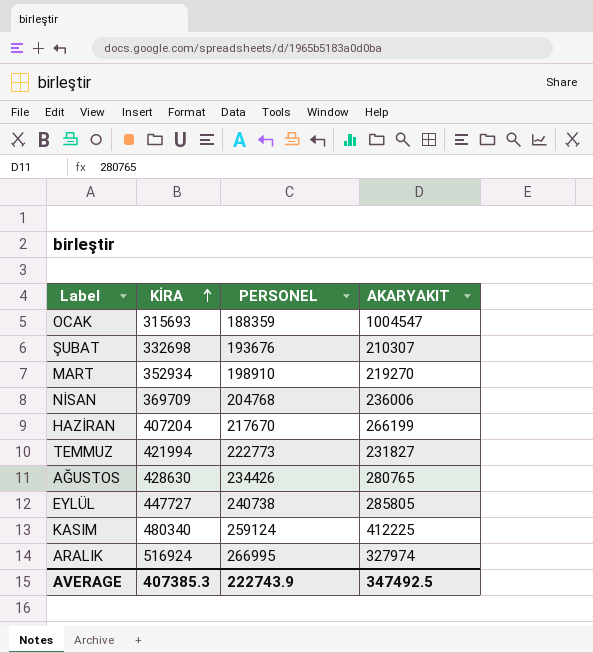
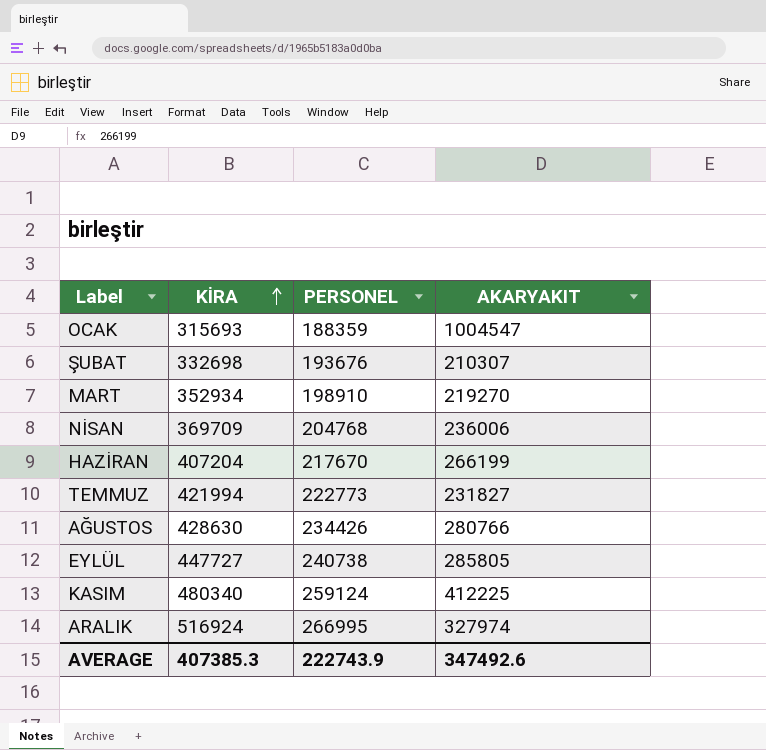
AĞUSTOS | AKARYAKIT: 280765 -> 280766
AVERAGE | AKARYAKIT: 347492.5 -> 347492.6

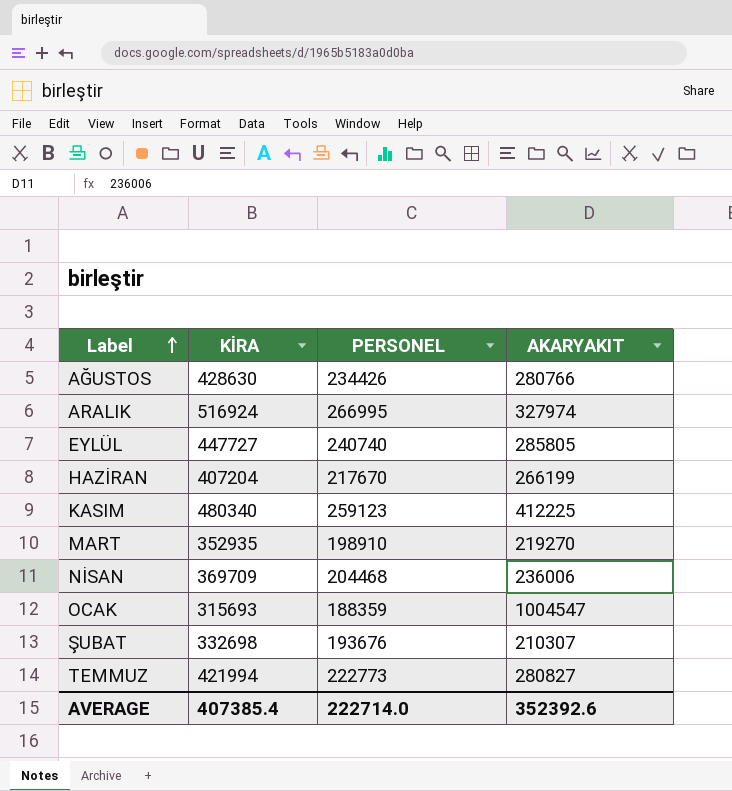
row order: KİRA ascending -> Label ascending
EYLÜL | PERSONEL: 240738 -> 240740
KASIM | PERSONEL: 259124 -> 259123
MART | KİRA: 352934 -> 352935
NİSAN | PERSONEL: 204768 -> 204468
TEMMUZ | AKARYAKIT: 231827 -> 280827
AVERAGE | KİRA: 407385.3 -> 407385.4
AVERAGE | PERSONEL: 222743.9 -> 222714.0
AVERAGE | AKARYAKIT: 347492.6 -> 352392.6

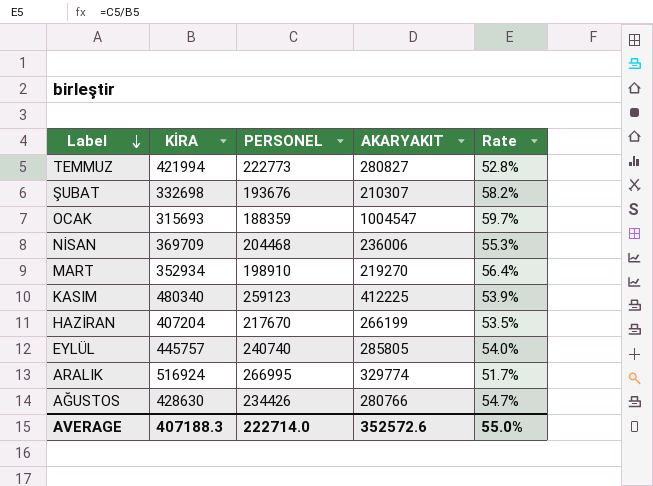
row order: Label ascending -> Label descending
column Rate | formula: none -> [PERSONEL] / [KİRA]
MART | KİRA: 352935 -> 352934
EYLÜL | KİRA: 447727 -> 445757
ARALIK | AKARYAKIT: 327974 -> 329774
AVERAGE | KİRA: 407385.4 -> 407188.3
AVERAGE | AKARYAKIT: 352392.6 -> 352572.6

